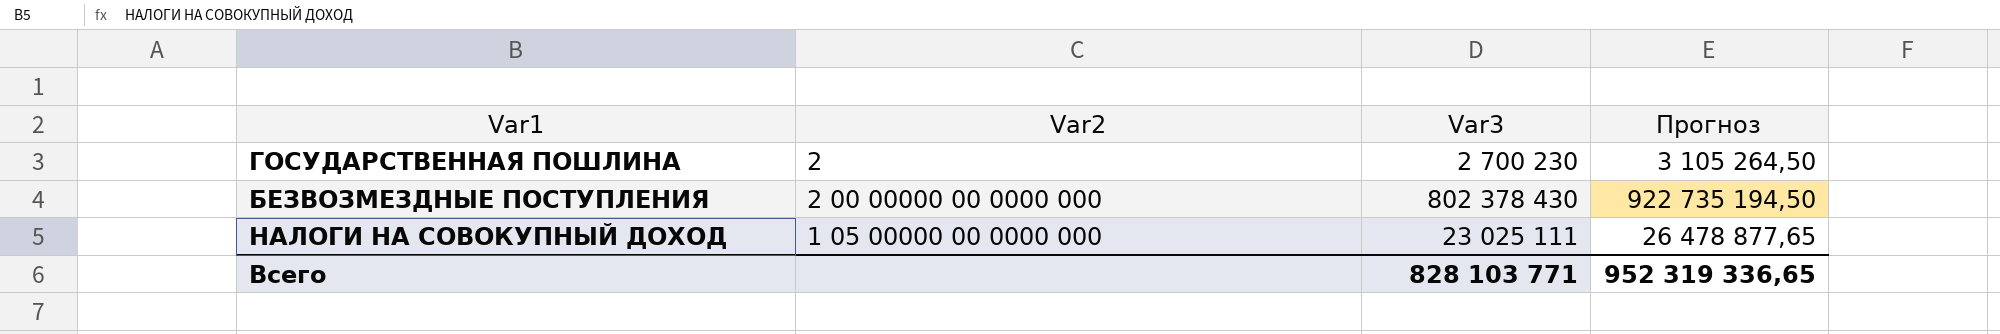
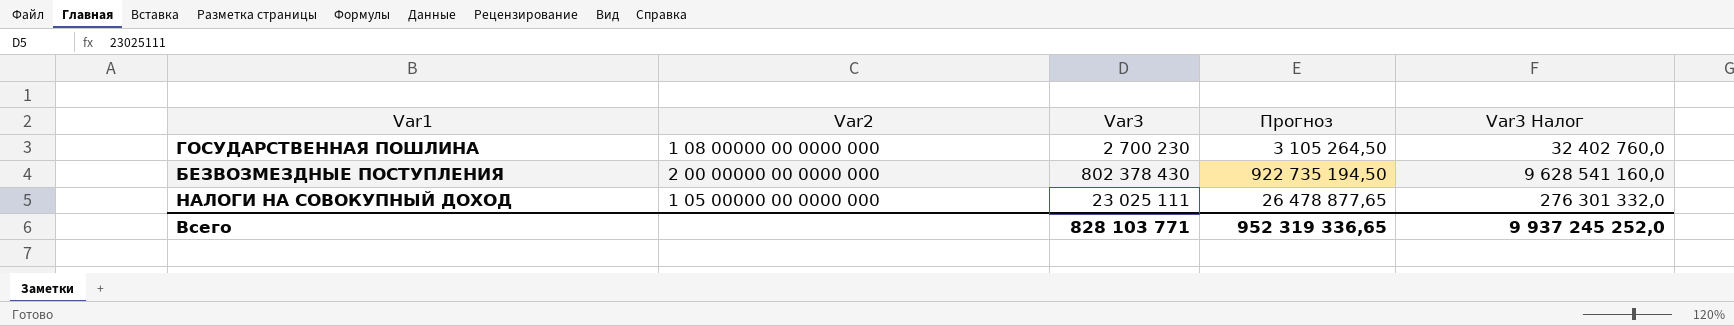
column Var3 Налог | formula: none -> [Var3] * 12
ГОСУДАРСТВЕННАЯ ПОШЛИНА | Var2: 2 -> 1 08 00000 00 0000 000

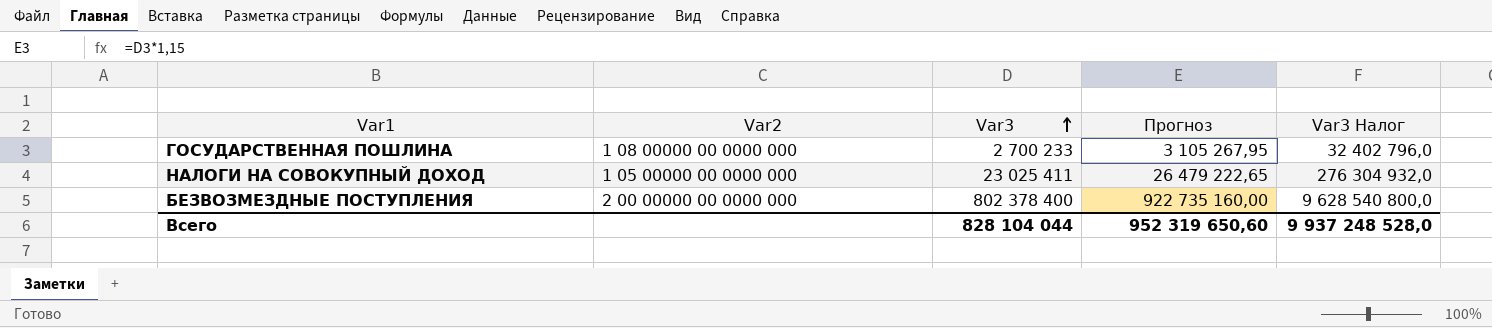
row order: none -> Var3 ascending
ГОСУДАРСТВЕННАЯ ПОШЛИНА | Var3: 2 700 230 -> 2 700 233
ГОСУДАРСТВЕННАЯ ПОШЛИНА | Прогноз: 3 105 264,50 -> 3 105 267,95
ГОСУДАРСТВЕННАЯ ПОШЛИНА | Var3 Налог: 32 402 760,0 -> 32 402 796,0
НАЛОГИ НА СОВОКУПНЫЙ ДОХОД | Var3: 23 025 111 -> 23 025 411
НАЛОГИ НА СОВОКУПНЫЙ ДОХОД | Прогноз: 26 478 877,65 -> 26 479 222,65
НАЛОГИ НА СОВОКУПНЫЙ ДОХОД | Var3 Налог: 276 301 332,0 -> 276 304 932,0
БЕЗВОЗМЕЗДНЫЕ ПОСТУПЛЕНИЯ | Var3: 802 378 430 -> 802 378 400
БЕЗВОЗМЕЗДНЫЕ ПОСТУПЛЕНИЯ | Прогноз: 922 735 194,50 -> 922 735 160,00
БЕЗВОЗМЕЗДНЫЕ ПОСТУПЛЕНИЯ | Var3 Налог: 9 628 541 160,0 -> 9 628 540 800,0
Всего | Var3: 828 103 771 -> 828 104 044
Всего | Прогноз: 952 319 336,65 -> 952 319 650,60
Всего | Var3 Налог: 9 937 245 252,0 -> 9 937 248 528,0

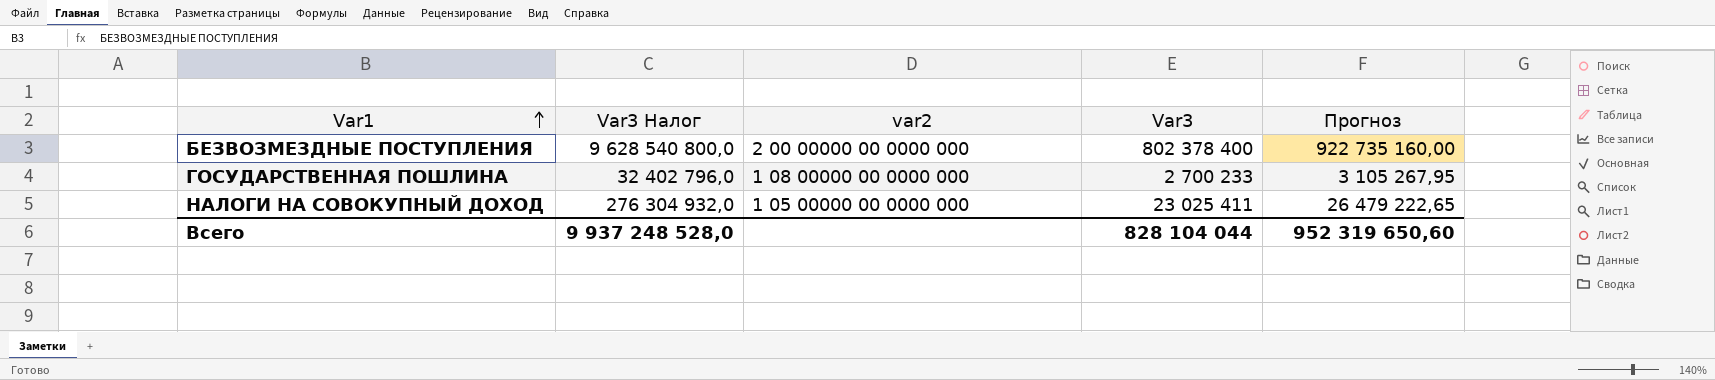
row order: Var3 ascending -> Var1 ascending
column Var3 Налог | position: 5 -> 2
column name: Var2 -> var2

